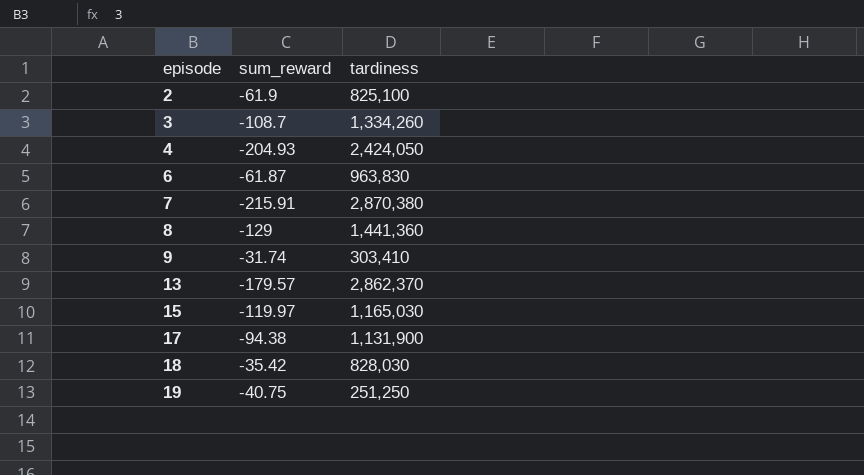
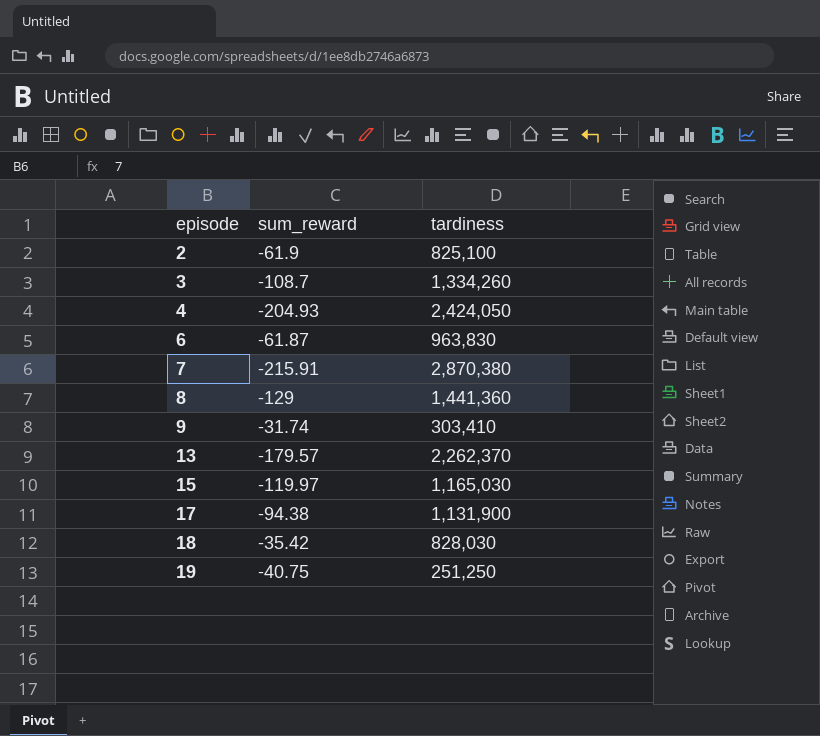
13 | tardiness: 2,862,370 -> 2,262,370

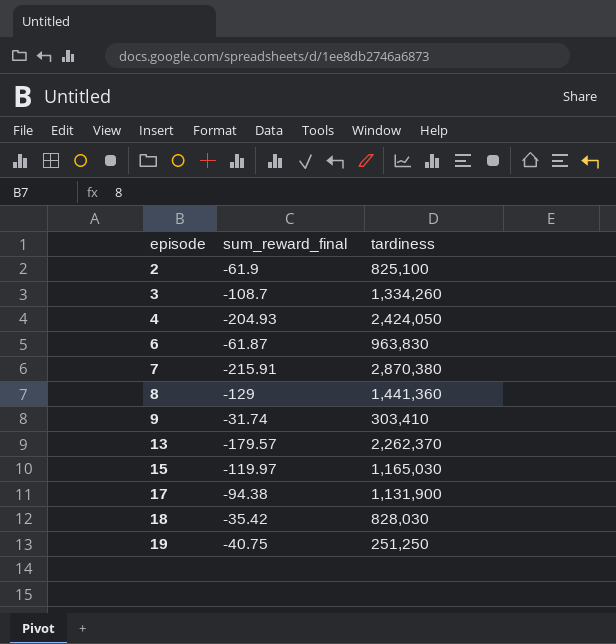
column name: sum_reward -> sum_reward_final

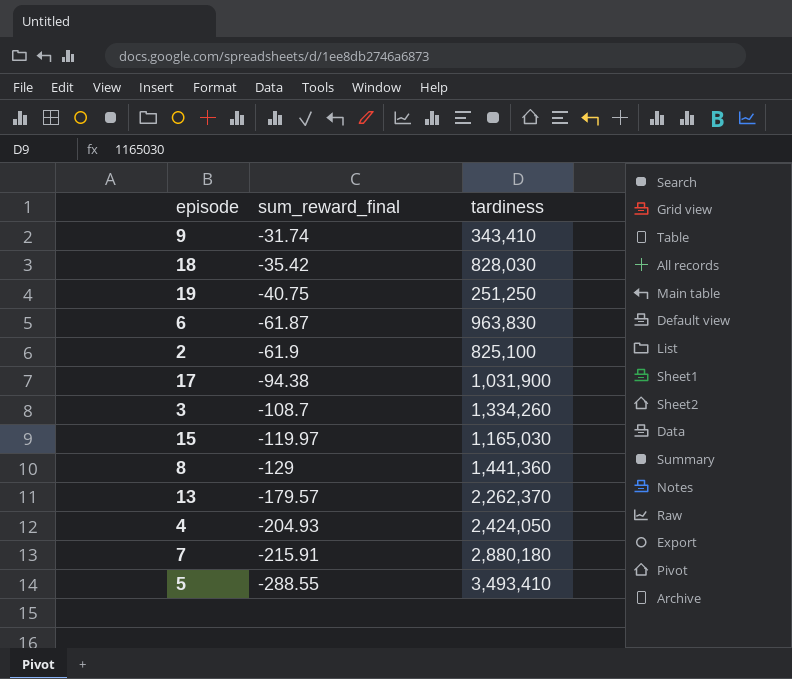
row order: episode ascending -> sum_reward_final descending
9 | tardiness: 303,410 -> 343,410
17 | tardiness: 1,131,900 -> 1,031,900
7 | tardiness: 2,870,380 -> 2,880,180
row 5: none -> -288.55 | 3,493,410

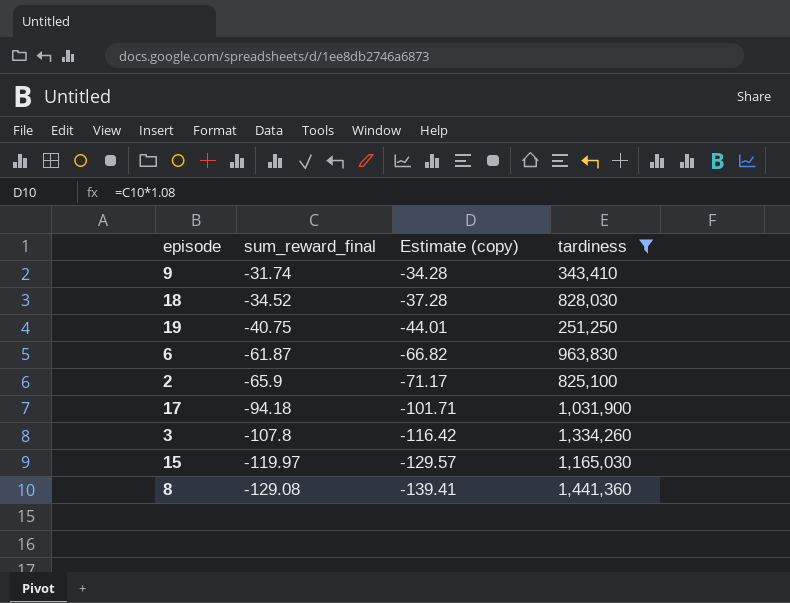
filter: none -> tardiness <= 1,441,360
column Estimate (copy) | formula: none -> [sum_reward_final] * 1.08
18 | sum_reward_final: -35.42 -> -34.52
2 | sum_reward_final: -61.9 -> -65.9
17 | sum_reward_final: -94.38 -> -94.18
3 | sum_reward_final: -108.7 -> -107.8
8 | sum_reward_final: -129 -> -129.08

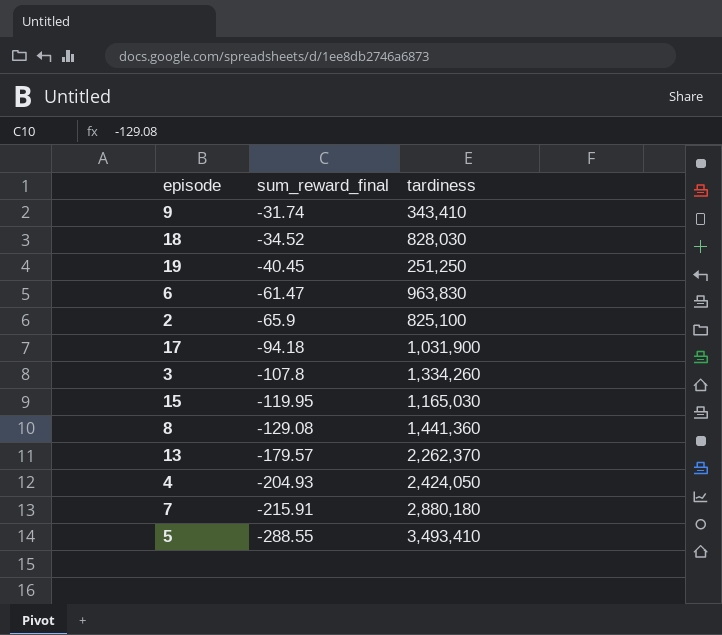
filter: tardiness <= 1,441,360 -> none
column Estimate (copy) | formula: [sum_reward_final] * 1.08 -> none
19 | sum_reward_final: -40.75 -> -40.45
6 | sum_reward_final: -61.87 -> -61.47
15 | sum_reward_final: -119.97 -> -119.95

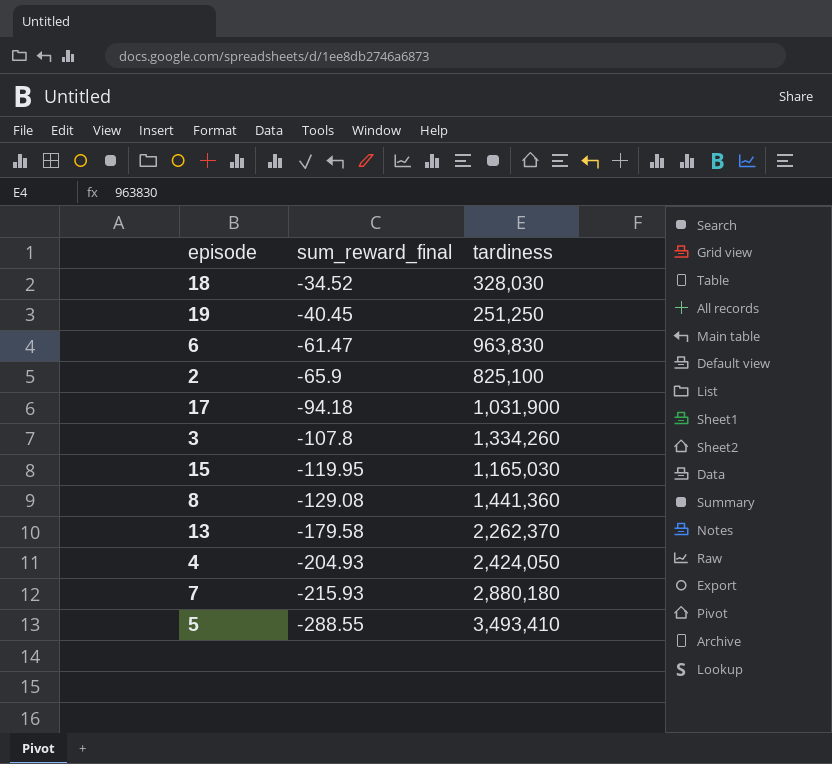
row 9: -31.74 | 343,410 -> none
18 | tardiness: 828,030 -> 328,030
13 | sum_reward_final: -179.57 -> -179.58
7 | sum_reward_final: -215.91 -> -215.93

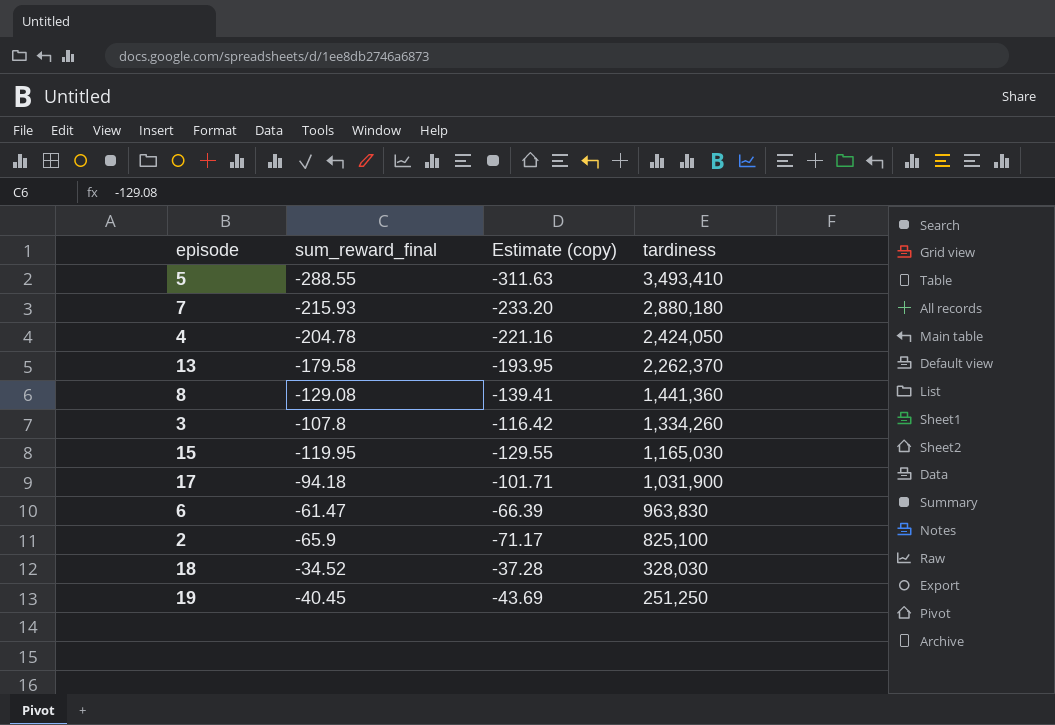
row order: sum_reward_final descending -> tardiness descending
column Estimate (copy) | formula: none -> [sum_reward_final] * 1.08
4 | sum_reward_final: -204.93 -> -204.78

